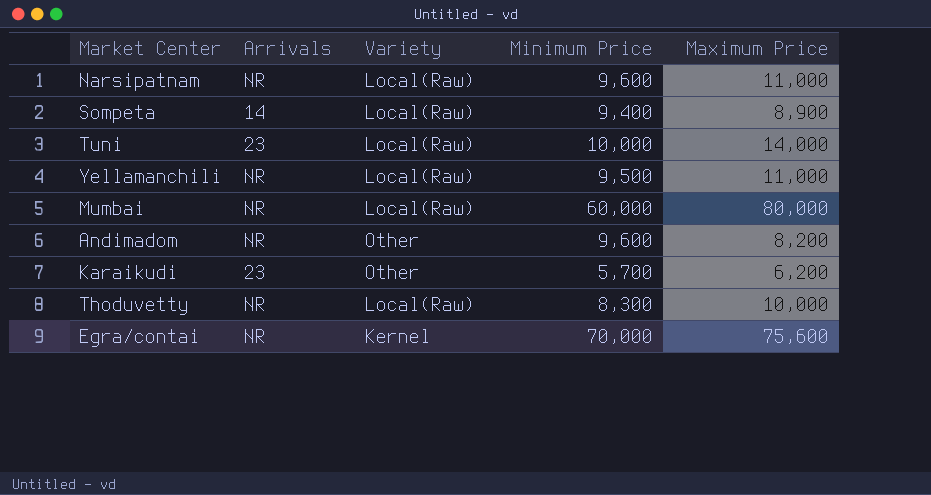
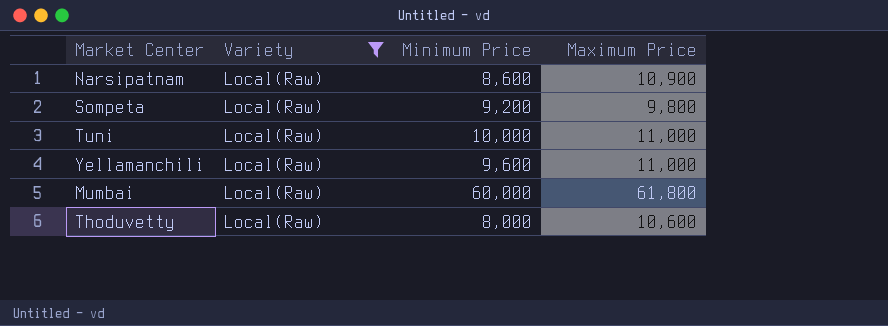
filter: none -> Variety = Local(Raw)
column Arrivals | position: 2 -> none
Narsipatnam | Minimum Price: 9,600 -> 8,600
Narsipatnam | Maximum Price: 11,000 -> 10,900
Sompeta | Minimum Price: 9,400 -> 9,200
Sompeta | Maximum Price: 8,900 -> 9,800
Tuni | Maximum Price: 14,000 -> 11,000
Yellamanchili | Minimum Price: 9,500 -> 9,600
Mumbai | Maximum Price: 80,000 -> 61,800
Thoduvetty | Minimum Price: 8,300 -> 8,000
Thoduvetty | Maximum Price: 10,000 -> 10,600

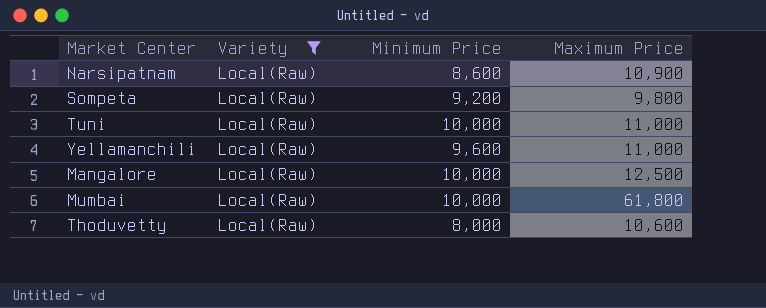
row Mangalore: none -> Local(Raw) | 10,000 | 12,500
Mumbai | Minimum Price: 60,000 -> 10,000

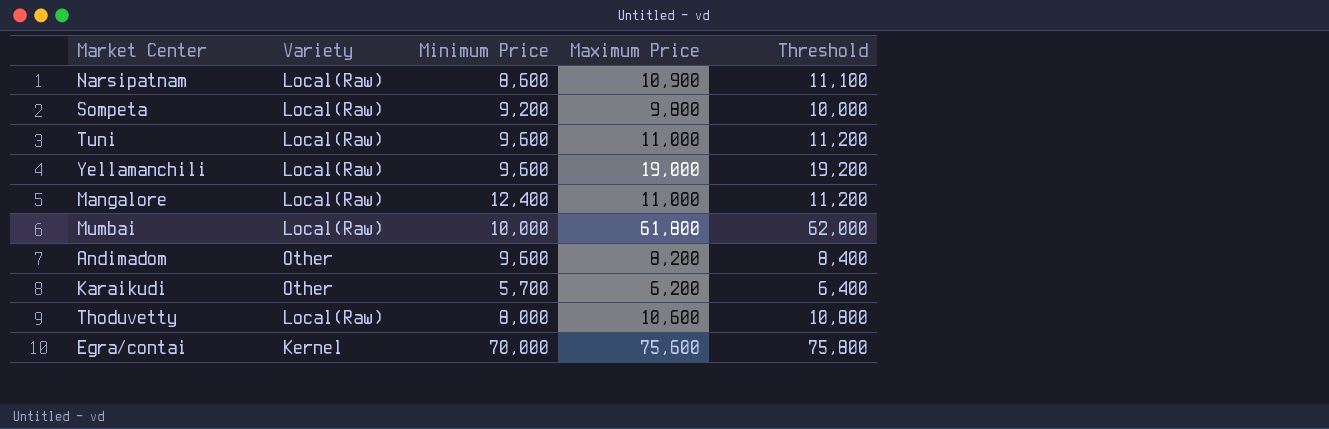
filter: Variety = Local(Raw) -> none
column Threshold | formula: none -> [Maximum Price] + 200
Tuni | Minimum Price: 10,000 -> 9,600
Yellamanchili | Maximum Price: 11,000 -> 19,000
Mangalore | Minimum Price: 10,000 -> 12,400
Mangalore | Maximum Price: 12,500 -> 11,000

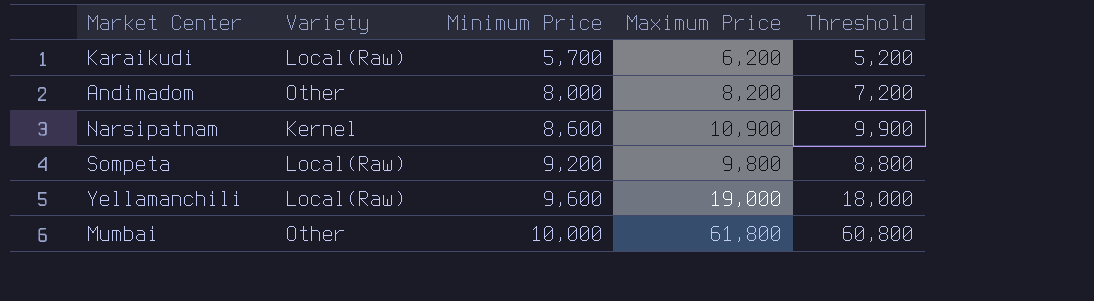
row order: none -> Minimum Price ascending
column Threshold | formula: [Maximum Price] + 200 -> [Maximum Price] - 1000
row Tuni: Local(Raw) | 9,600 | 11,000 | 11,200 -> none
row Mangalore: Local(Raw) | 12,400 | 11,000 | 11,200 -> none
row Thoduvetty: Local(Raw) | 8,000 | 10,600 | 10,800 -> none
row Egra/contai: Kernel | 70,000 | 75,600 | 75,800 -> none
Karaikudi | Variety: Other -> Local(Raw)
Andimadom | Minimum Price: 9,600 -> 8,000
Narsipatnam | Variety: Local(Raw) -> Kernel
Mumbai | Variety: Local(Raw) -> Other

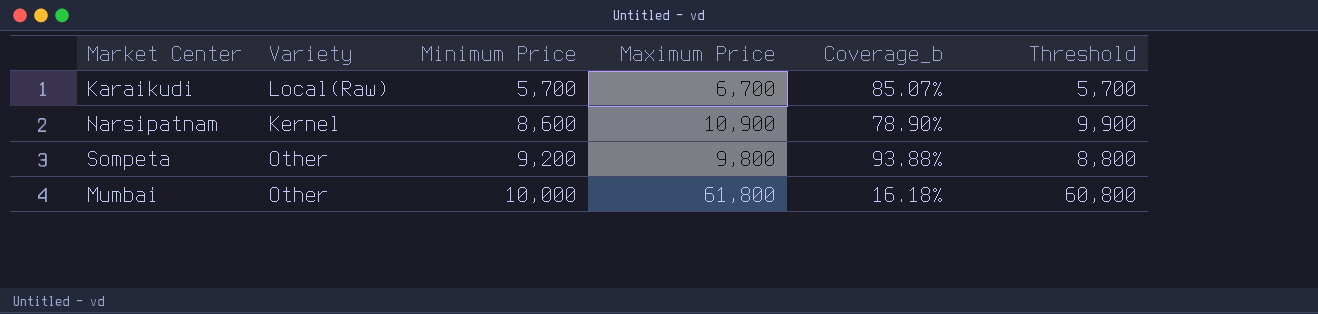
column Coverage_b | formula: none -> [Minimum Price] / [Maximum Price]
row Andimadom: Other | 8,000 | 8,200 | 7,200 -> none
row Yellamanchili: Local(Raw) | 9,600 | 19,000 | 18,000 -> none
Karaikudi | Maximum Price: 6,200 -> 6,700
Karaikudi | Threshold: 5,200 -> 5,700
Sompeta | Variety: Local(Raw) -> Other

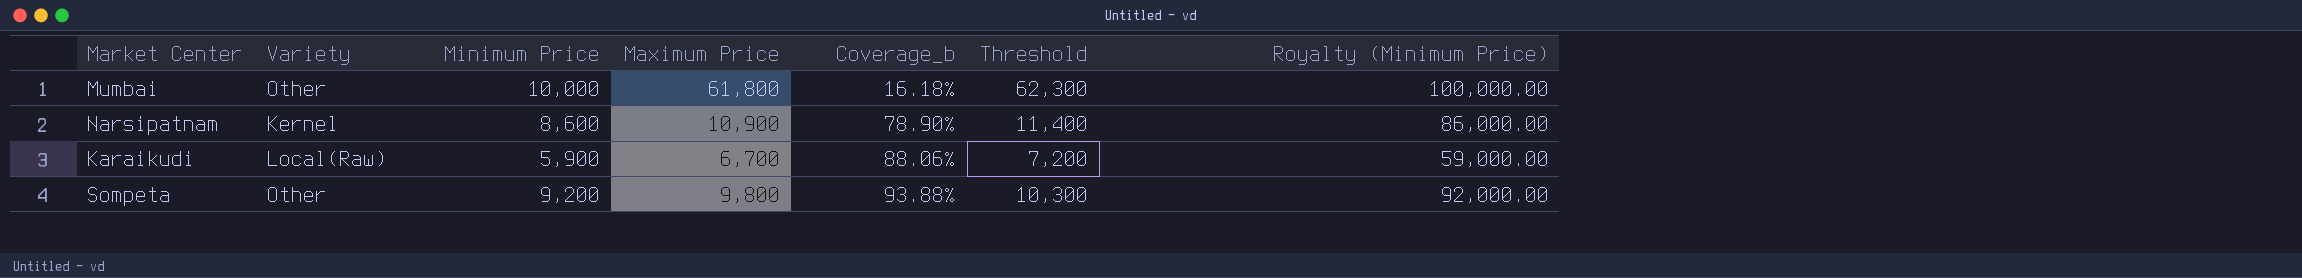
row order: Minimum Price ascending -> Coverage_b ascending
column Threshold | formula: [Maximum Price] - 1000 -> [Maximum Price] + 500
column Royalty (Minimum Price) | formula: none -> [Minimum Price] * 10
Karaikudi | Minimum Price: 5,700 -> 5,900
Karaikudi | Coverage_b: 85.07% -> 88.06%

